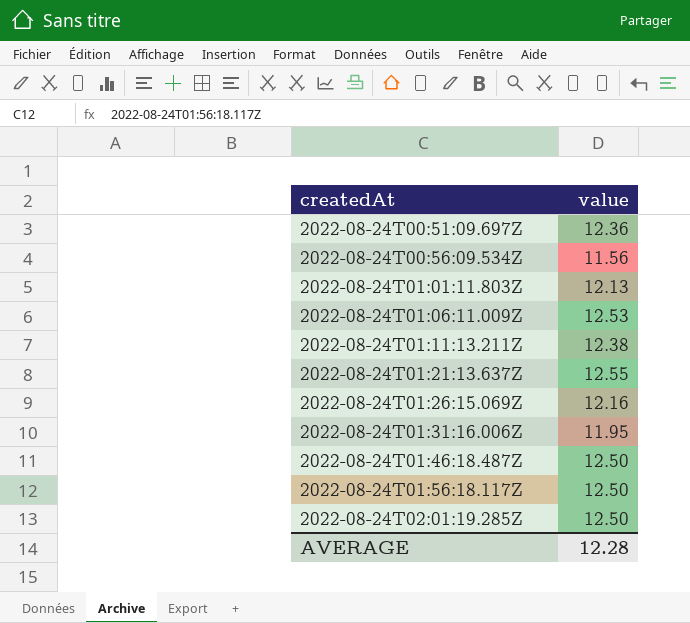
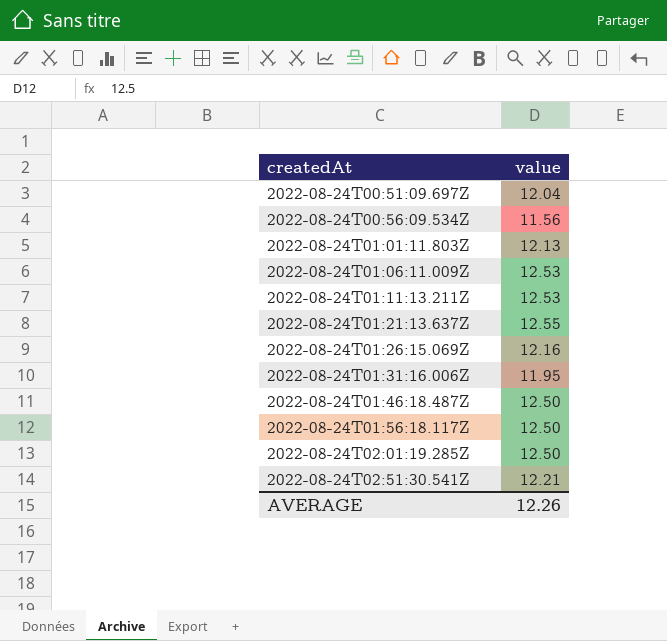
2022-08-24T00:51:09.697Z | value: 12.36 -> 12.04
2022-08-24T01:11:13.211Z | value: 12.38 -> 12.53
row 2022-08-24T02:51:30.541Z: none -> 12.21
AVERAGE | value: 12.28 -> 12.26

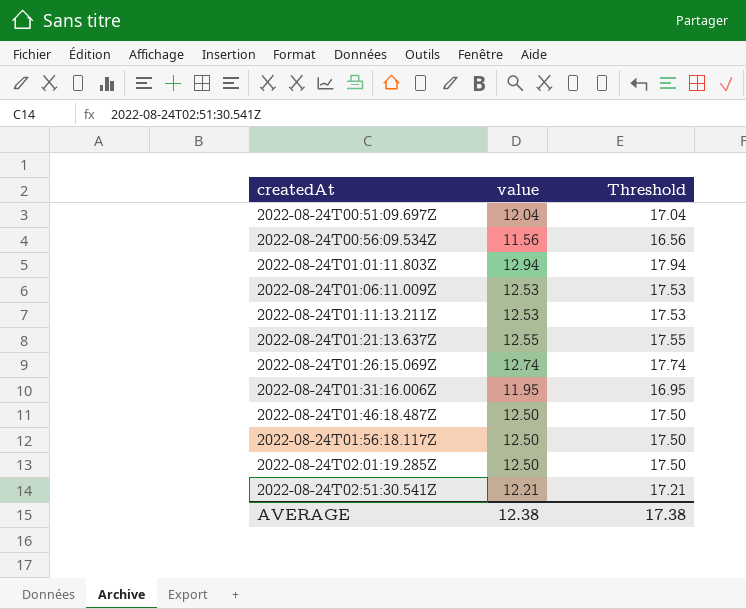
column Threshold | formula: none -> [value] + 5
2022-08-24T01:01:11.803Z | value: 12.13 -> 12.94
2022-08-24T01:26:15.069Z | value: 12.16 -> 12.74
AVERAGE | value: 12.26 -> 12.38

